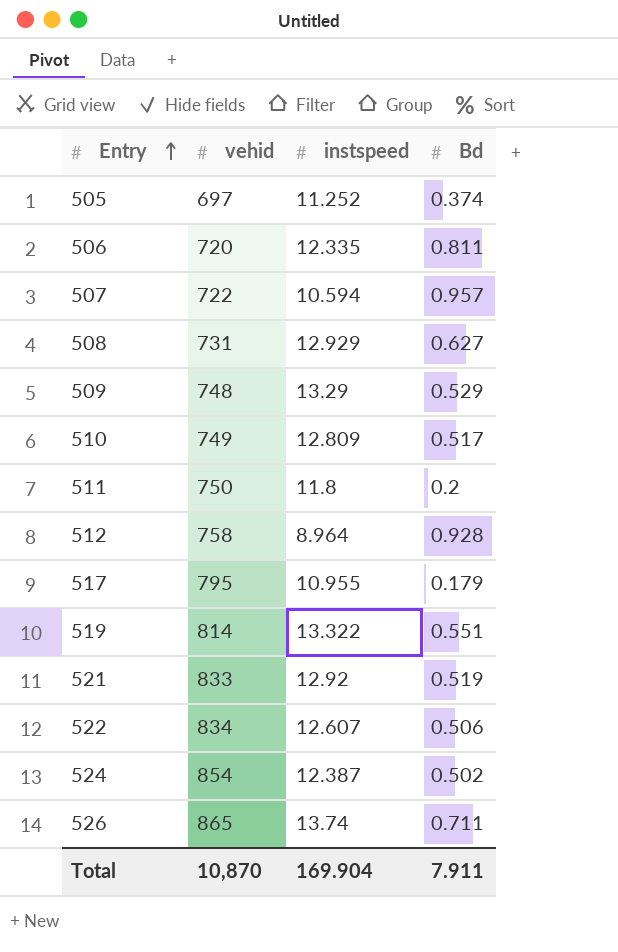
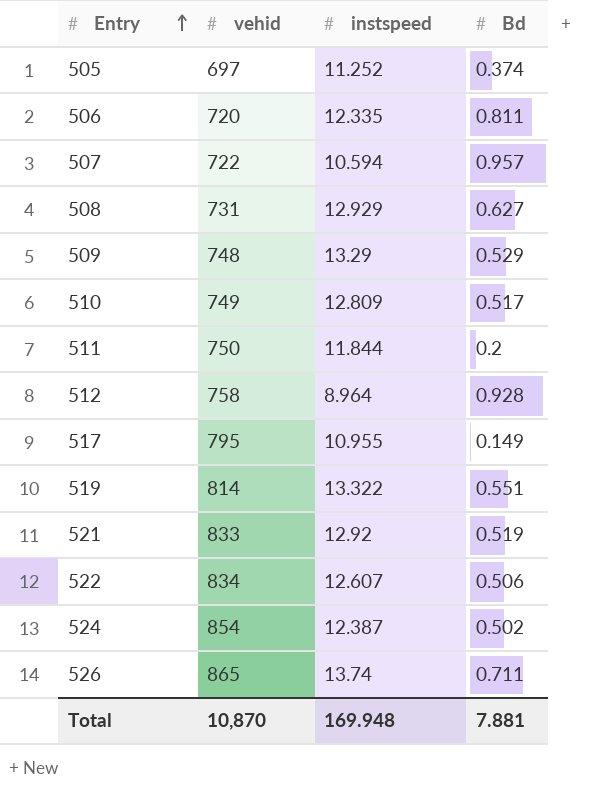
511 | instspeed: 11.8 -> 11.844
517 | Bd: 0.179 -> 0.149
Total | instspeed: 169.904 -> 169.948
Total | Bd: 7.911 -> 7.881

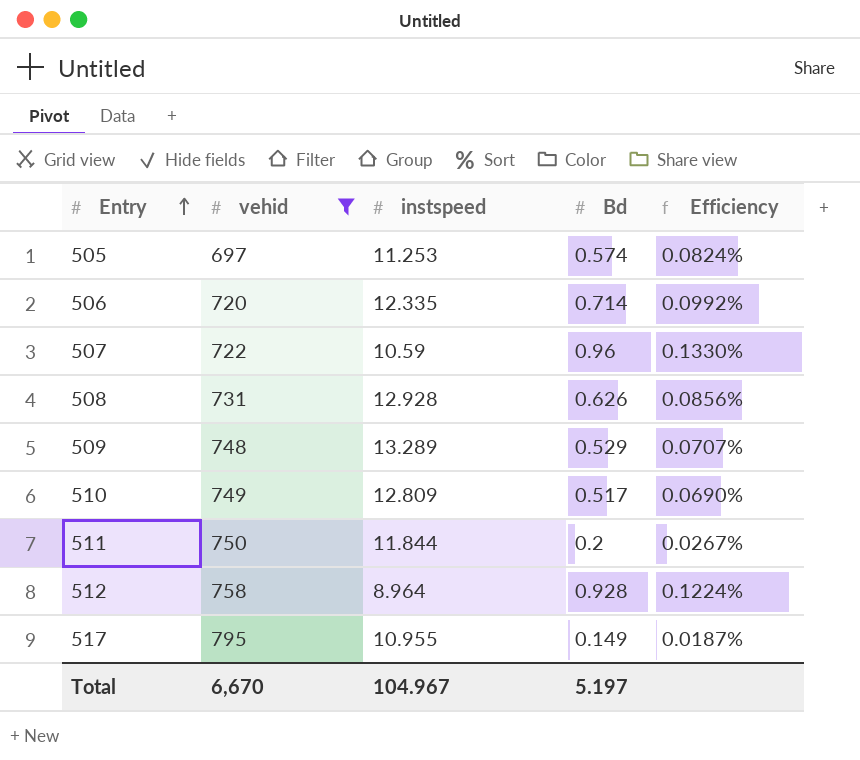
filter: none -> vehid <= 795
column Efficiency | formula: none -> [Bd] / [vehid]
505 | instspeed: 11.252 -> 11.253
505 | Bd: 0.374 -> 0.574
506 | Bd: 0.811 -> 0.714
507 | instspeed: 10.594 -> 10.59
507 | Bd: 0.957 -> 0.96
508 | instspeed: 12.929 -> 12.928
508 | Bd: 0.627 -> 0.626
509 | instspeed: 13.29 -> 13.289
Total | vehid: 10,870 -> 6,670
Total | instspeed: 169.948 -> 104.967
Total | Bd: 7.881 -> 5.197

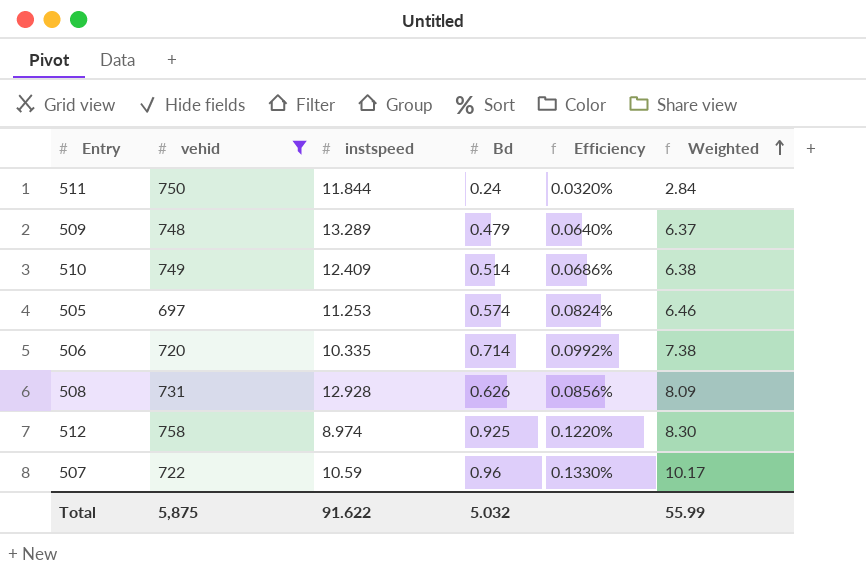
row order: Entry ascending -> Weighted ascending
column Weighted | formula: none -> [instspeed] * [Bd]
row 517: 795 | 10.955 | 0.149 | 0.0187% -> none
511 | Bd: 0.2 -> 0.24
511 | Efficiency: 0.0267% -> 0.0320%
509 | Bd: 0.529 -> 0.479
509 | Efficiency: 0.0707% -> 0.0640%
510 | instspeed: 12.809 -> 12.409
510 | Bd: 0.517 -> 0.514
510 | Efficiency: 0.0690% -> 0.0686%
506 | instspeed: 12.335 -> 10.335
512 | instspeed: 8.964 -> 8.974
512 | Bd: 0.928 -> 0.925
512 | Efficiency: 0.1224% -> 0.1220%
Total | vehid: 6,670 -> 5,875
Total | instspeed: 104.967 -> 91.622
Total | Bd: 5.197 -> 5.032

